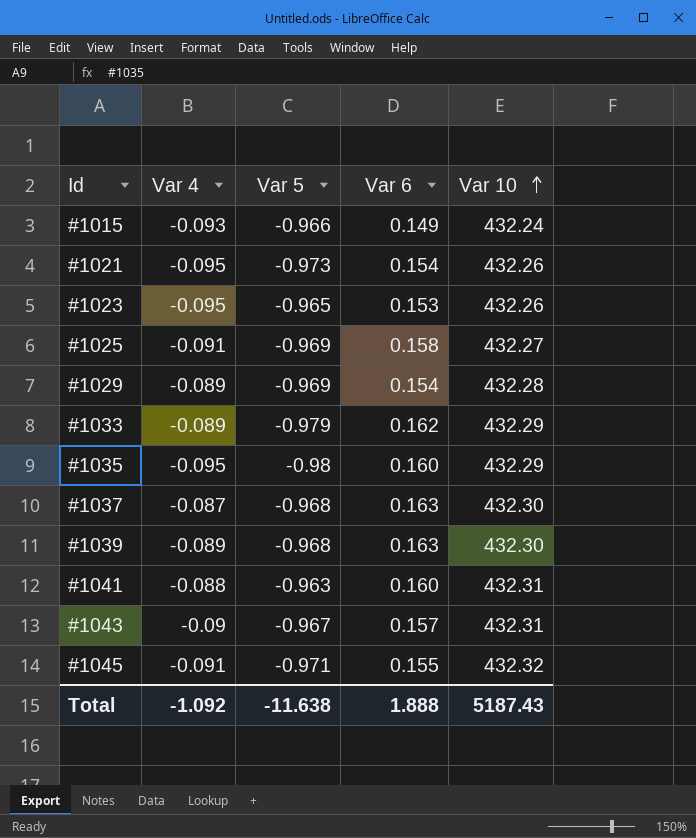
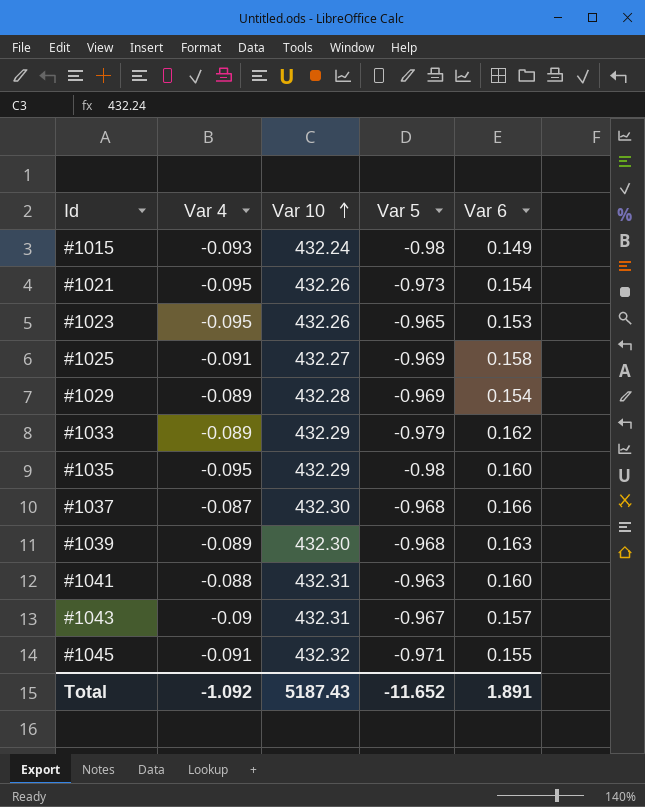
column Var 10 | position: 5 -> 3
#1015 | Var 5: -0.966 -> -0.98
#1037 | Var 6: 0.163 -> 0.166
Total | Var 5: -11.638 -> -11.652
Total | Var 6: 1.888 -> 1.891

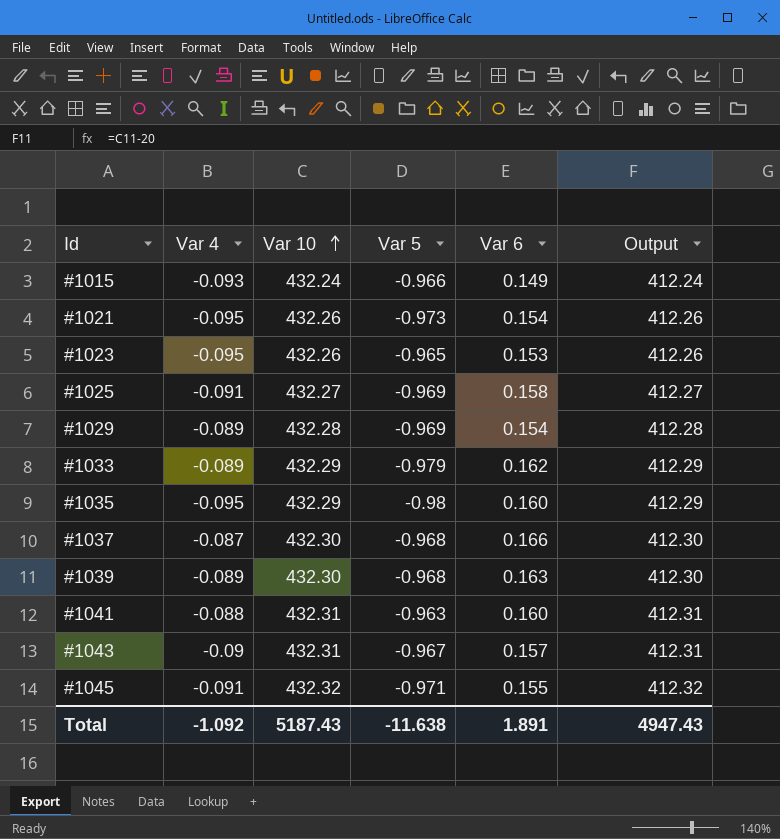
column Output | formula: none -> [Var 10] - 20
#1015 | Var 5: -0.98 -> -0.966
Total | Var 5: -11.652 -> -11.638

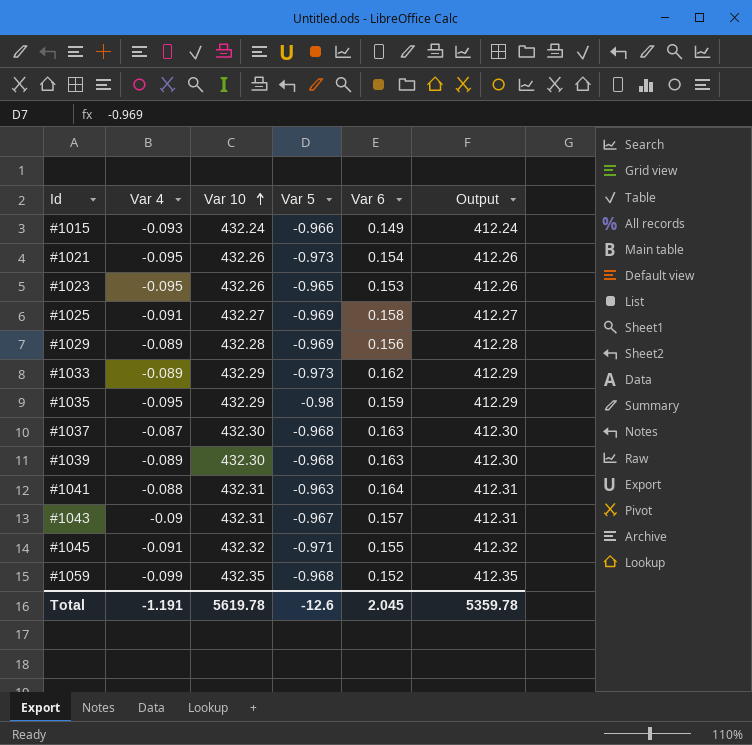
#1029 | Var 6: 0.154 -> 0.156
#1033 | Var 5: -0.979 -> -0.973
#1035 | Var 6: 0.160 -> 0.159
#1037 | Var 6: 0.166 -> 0.163
#1041 | Var 6: 0.160 -> 0.164
row #1059: none -> -0.099 | 432.35 | -0.968 | 0.152 | 412.35
Total | Var 4: -1.092 -> -1.191
Total | Var 10: 5187.43 -> 5619.78
Total | Var 5: -11.638 -> -12.6
Total | Var 6: 1.891 -> 2.045
Total | Output: 4947.43 -> 5359.78

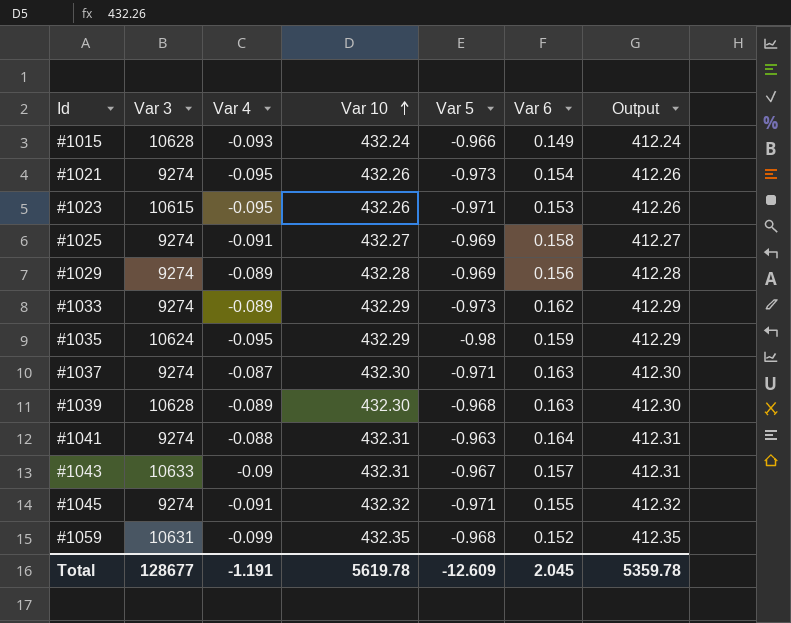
column Var 3 | position: none -> 2
#1023 | Var 5: -0.965 -> -0.971
#1037 | Var 5: -0.968 -> -0.971
Total | Var 5: -12.6 -> -12.609

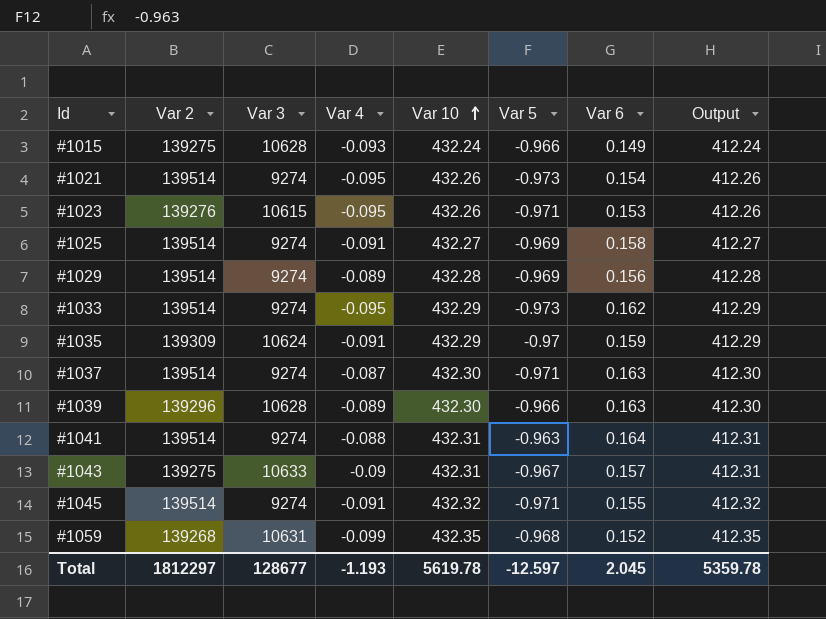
column Var 2 | position: none -> 2
#1033 | Var 4: -0.089 -> -0.095
#1035 | Var 4: -0.095 -> -0.091
#1035 | Var 5: -0.98 -> -0.97
#1039 | Var 5: -0.968 -> -0.966
Total | Var 4: -1.191 -> -1.193
Total | Var 5: -12.609 -> -12.597

